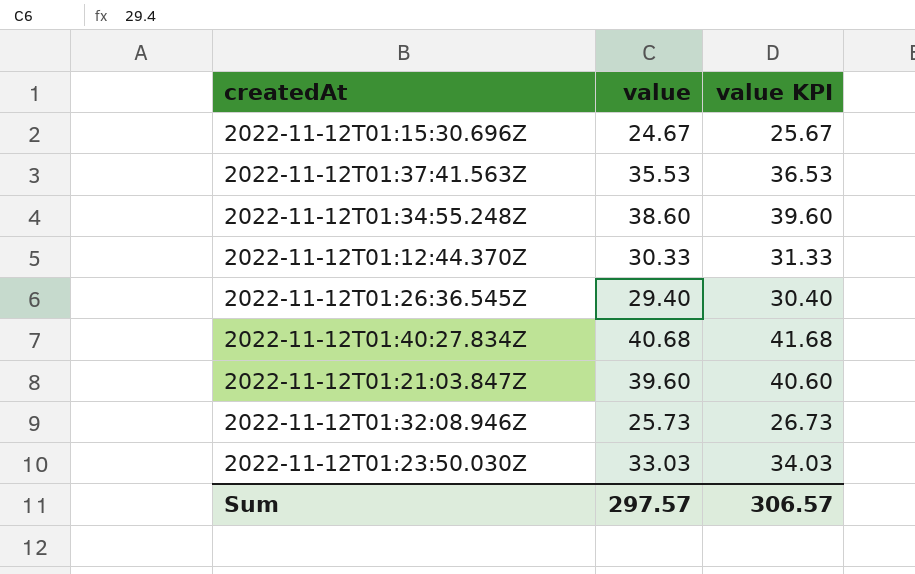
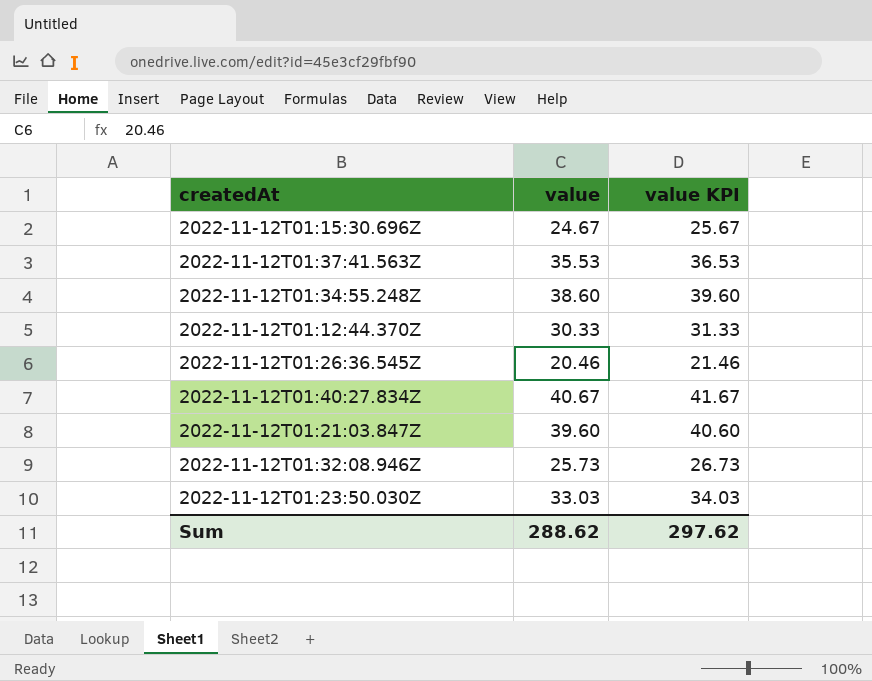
2022-11-12T01:26:36.545Z | value: 29.40 -> 20.46
2022-11-12T01:26:36.545Z | value KPI: 30.40 -> 21.46
2022-11-12T01:40:27.834Z | value: 40.68 -> 40.67
2022-11-12T01:40:27.834Z | value KPI: 41.68 -> 41.67
Sum | value: 297.57 -> 288.62
Sum | value KPI: 306.57 -> 297.62

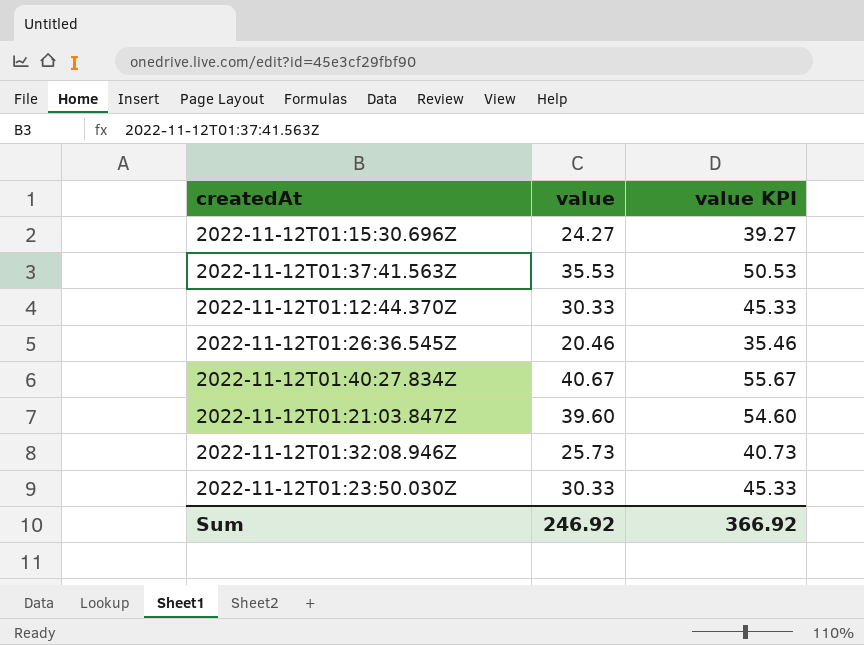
column value KPI | formula: [value] + 1 -> [value] + 15
row 2022-11-12T01:34:55.248Z: 38.60 | 39.60 -> none
2022-11-12T01:15:30.696Z | value: 24.67 -> 24.27
2022-11-12T01:23:50.030Z | value: 33.03 -> 30.33
Sum | value: 288.62 -> 246.92
Sum | value KPI: 297.62 -> 366.92

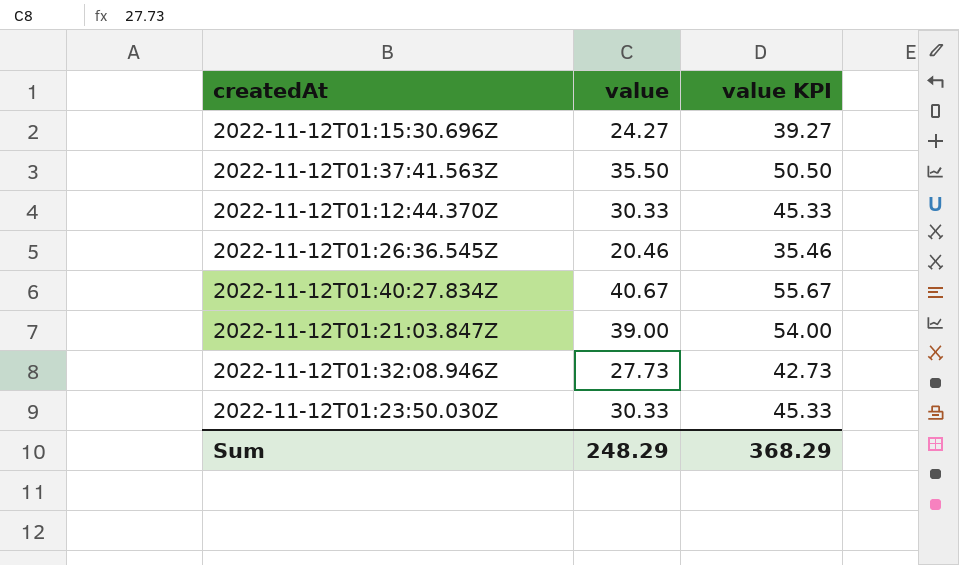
2022-11-12T01:37:41.563Z | value: 35.53 -> 35.50
2022-11-12T01:37:41.563Z | value KPI: 50.53 -> 50.50
2022-11-12T01:21:03.847Z | value: 39.60 -> 39.00
2022-11-12T01:21:03.847Z | value KPI: 54.60 -> 54.00
2022-11-12T01:32:08.946Z | value: 25.73 -> 27.73
2022-11-12T01:32:08.946Z | value KPI: 40.73 -> 42.73
Sum | value: 246.92 -> 248.29
Sum | value KPI: 366.92 -> 368.29

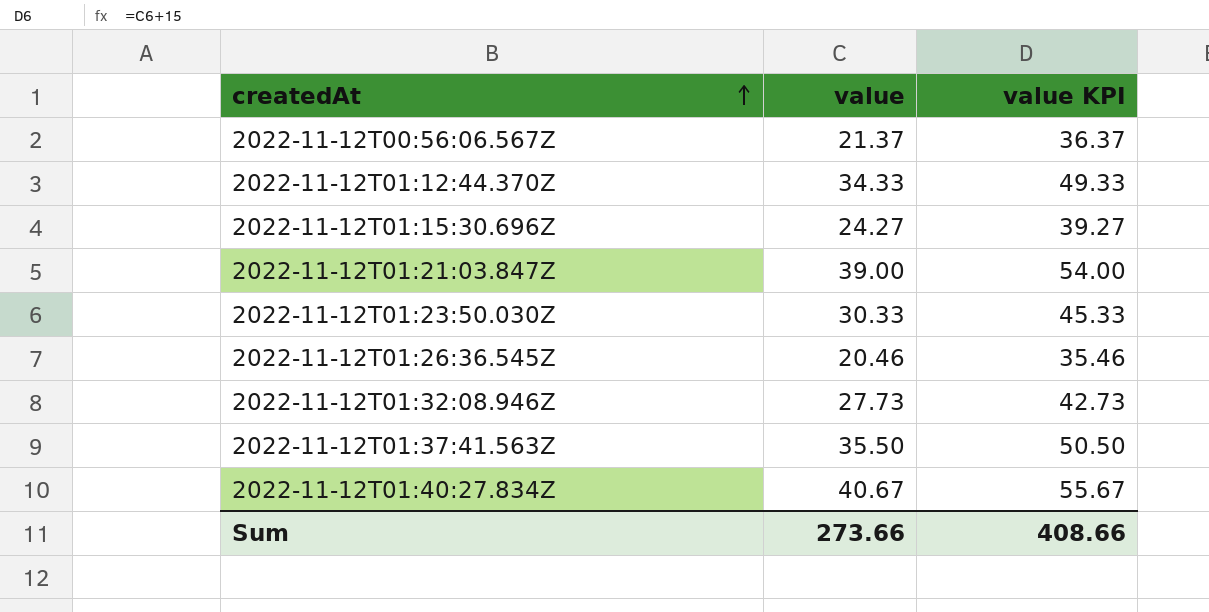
row order: none -> createdAt ascending
row 2022-11-12T00:56:06.567Z: none -> 21.37 | 36.37
2022-11-12T01:12:44.370Z | value: 30.33 -> 34.33
2022-11-12T01:12:44.370Z | value KPI: 45.33 -> 49.33
Sum | value: 248.29 -> 273.66
Sum | value KPI: 368.29 -> 408.66

